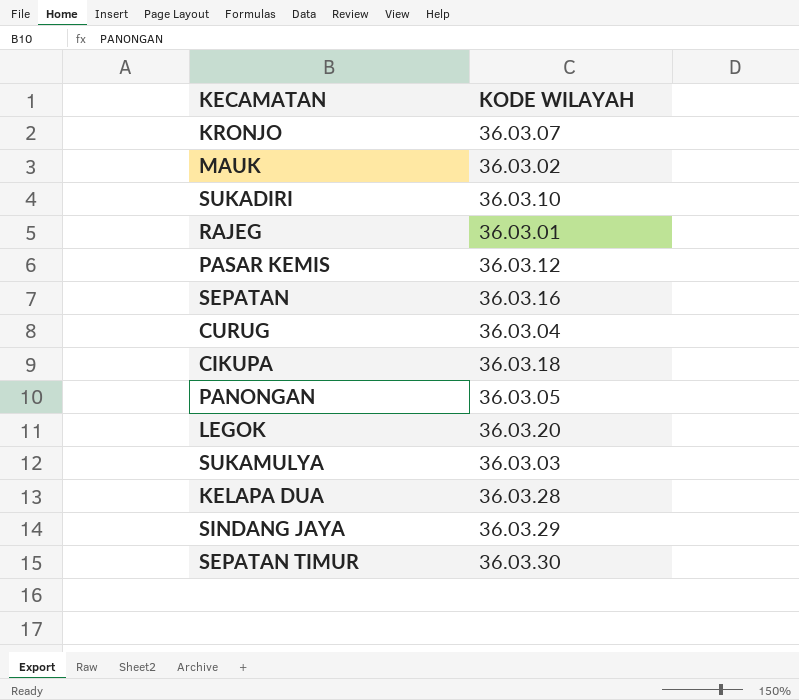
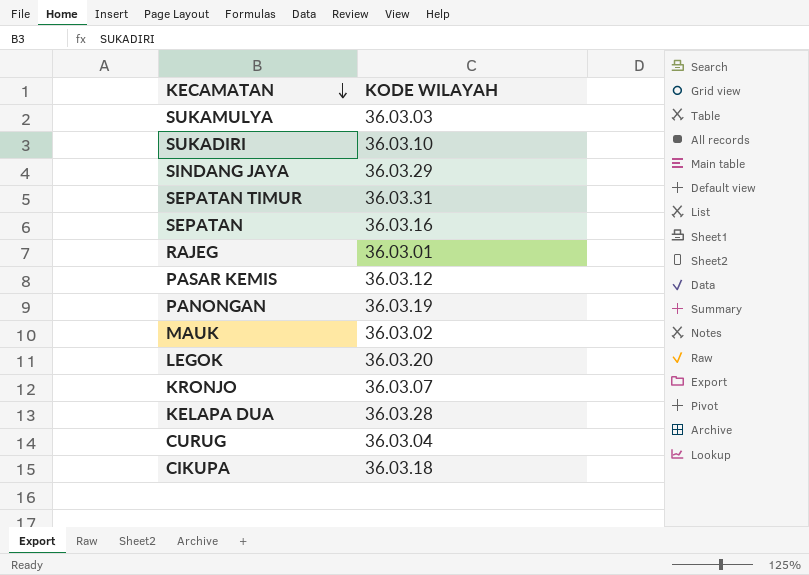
row order: none -> KECAMATAN descending
SEPATAN TIMUR | KODE WILAYAH: 36.03.30 -> 36.03.31
PANONGAN | KODE WILAYAH: 36.03.05 -> 36.03.19

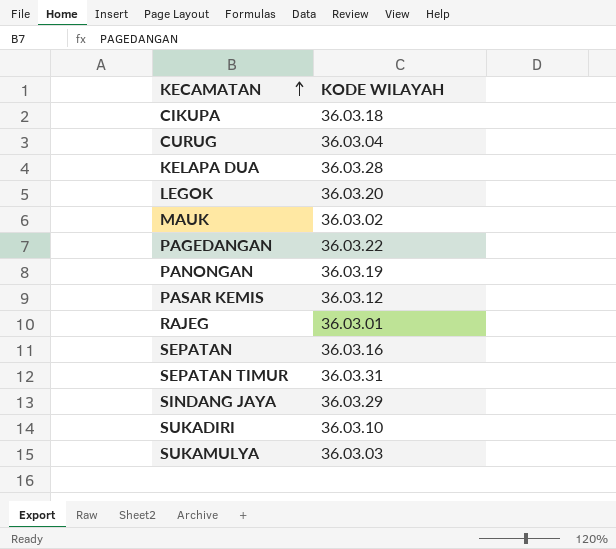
row order: KECAMATAN descending -> KECAMATAN ascending
row KRONJO: 36.03.07 -> none
row PAGEDANGAN: none -> 36.03.22

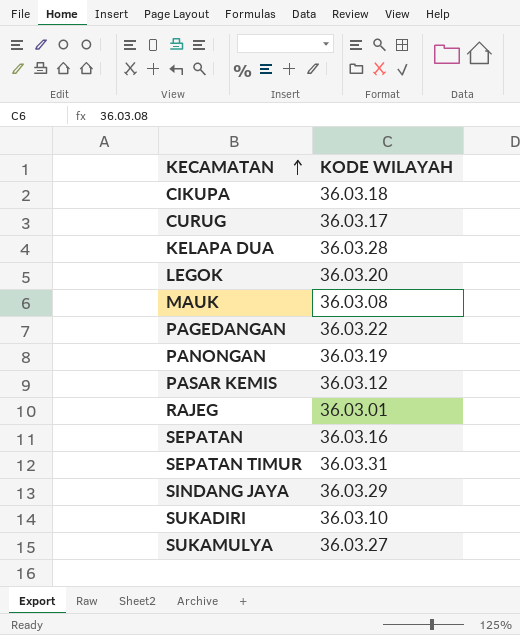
CURUG | KODE WILAYAH: 36.03.04 -> 36.03.17
MAUK | KODE WILAYAH: 36.03.02 -> 36.03.08
SUKAMULYA | KODE WILAYAH: 36.03.03 -> 36.03.27

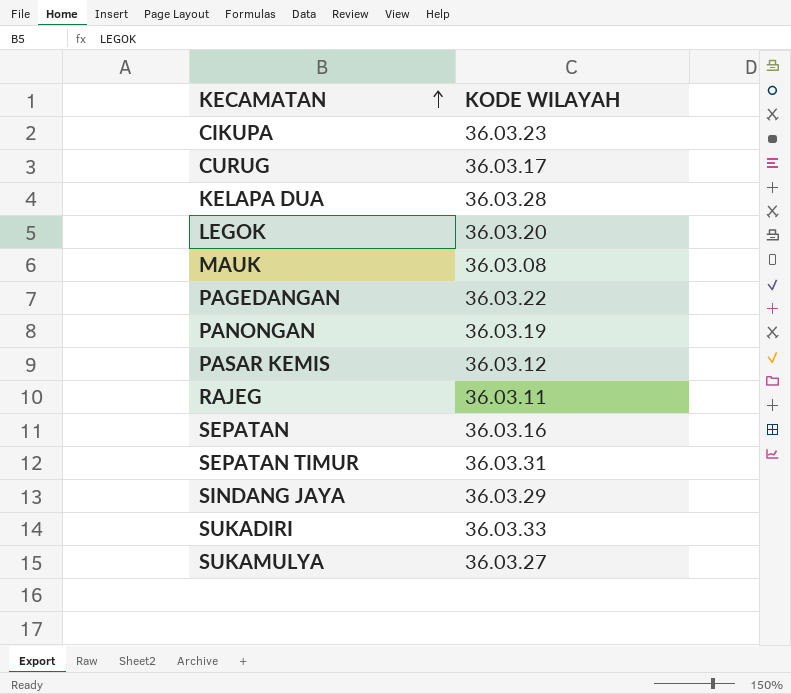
CIKUPA | KODE WILAYAH: 36.03.18 -> 36.03.23
RAJEG | KODE WILAYAH: 36.03.01 -> 36.03.11
SUKADIRI | KODE WILAYAH: 36.03.10 -> 36.03.33

